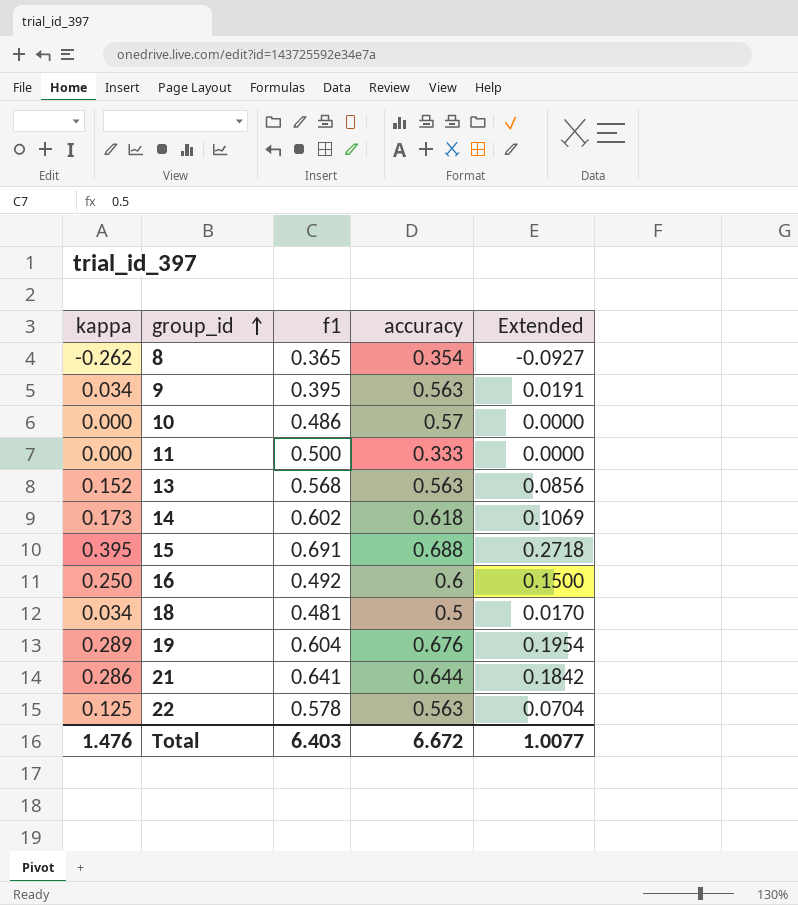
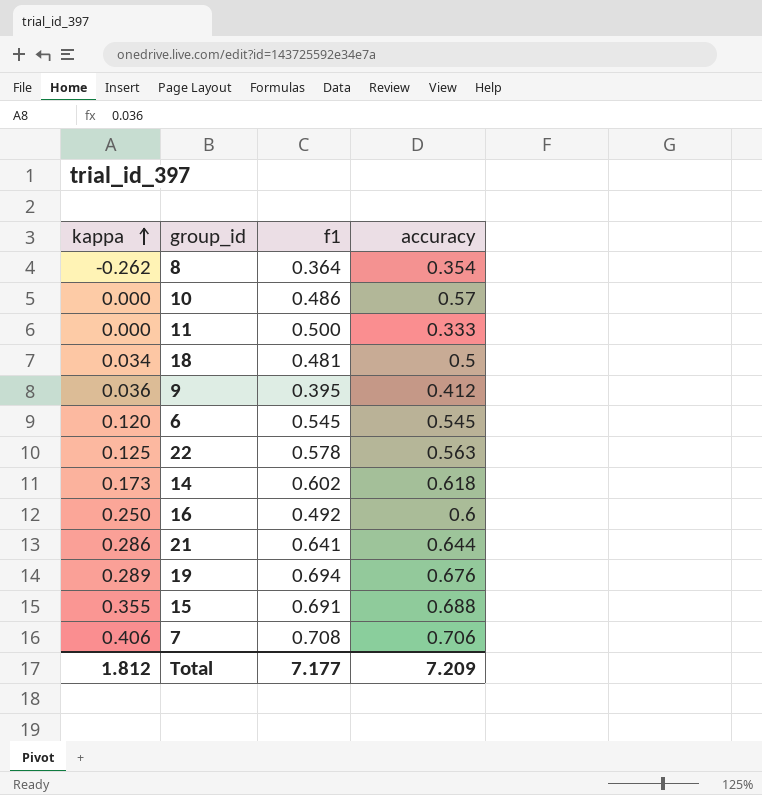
row order: group_id ascending -> kappa ascending
column Extended | formula: [kappa] * [accuracy] -> none
row 13: 0.152 | 0.568 | 0.563 | 0.0856 -> none
8 | f1: 0.365 -> 0.364
9 | kappa: 0.034 -> 0.036
9 | accuracy: 0.563 -> 0.412
row 6: none -> 0.120 | 0.545 | 0.545
19 | f1: 0.604 -> 0.694
15 | kappa: 0.395 -> 0.355
row 7: none -> 0.406 | 0.708 | 0.706
Total | kappa: 1.476 -> 1.812
Total | f1: 6.403 -> 7.177
Total | accuracy: 6.672 -> 7.209

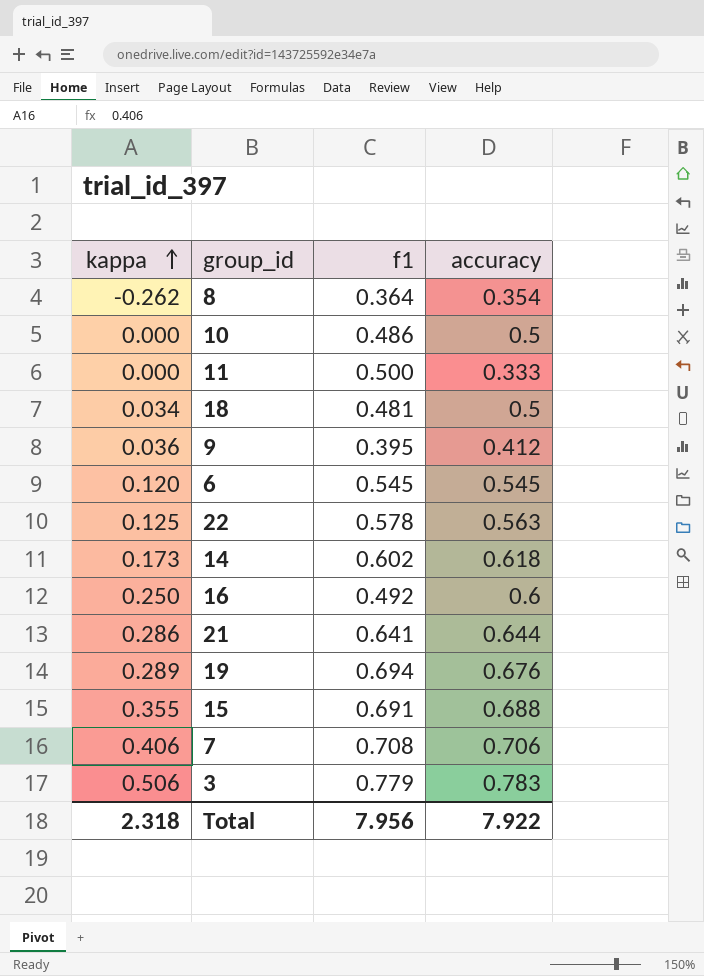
10 | accuracy: 0.57 -> 0.5
row 3: none -> 0.506 | 0.779 | 0.783
Total | kappa: 1.812 -> 2.318
Total | f1: 7.177 -> 7.956
Total | accuracy: 7.209 -> 7.922

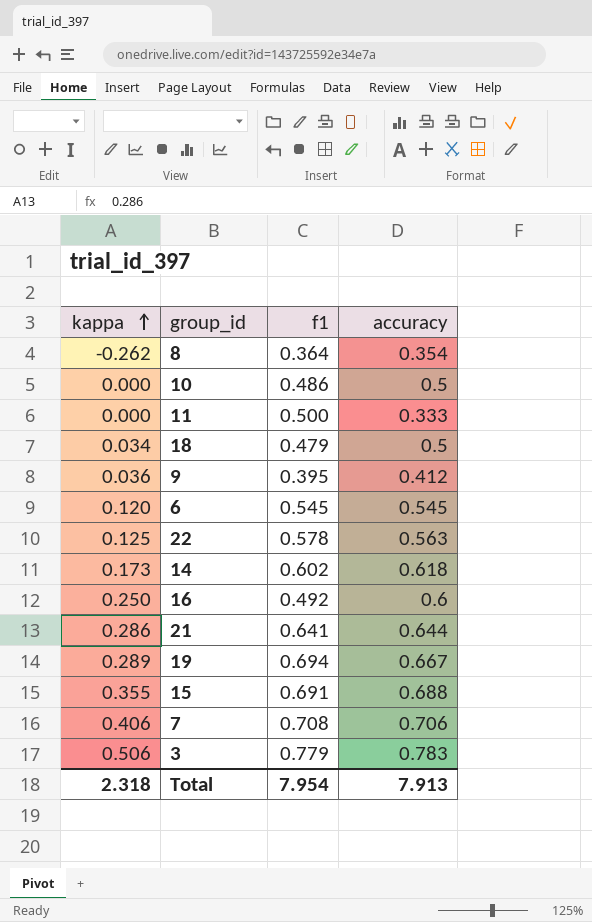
18 | f1: 0.481 -> 0.479
19 | accuracy: 0.676 -> 0.667
Total | f1: 7.956 -> 7.954
Total | accuracy: 7.922 -> 7.913

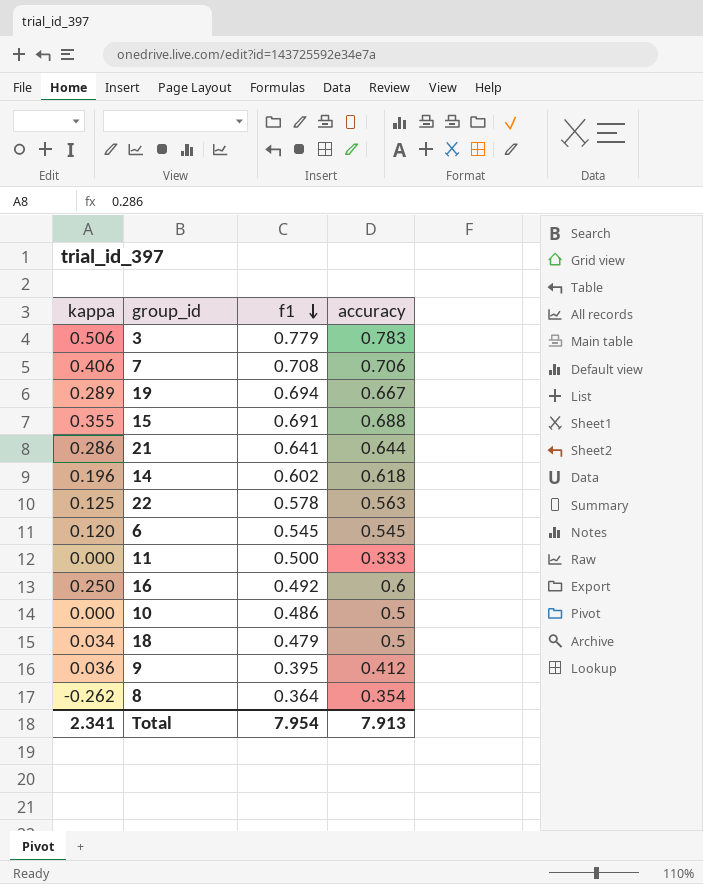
row order: kappa ascending -> f1 descending
14 | kappa: 0.173 -> 0.196
Total | kappa: 2.318 -> 2.341

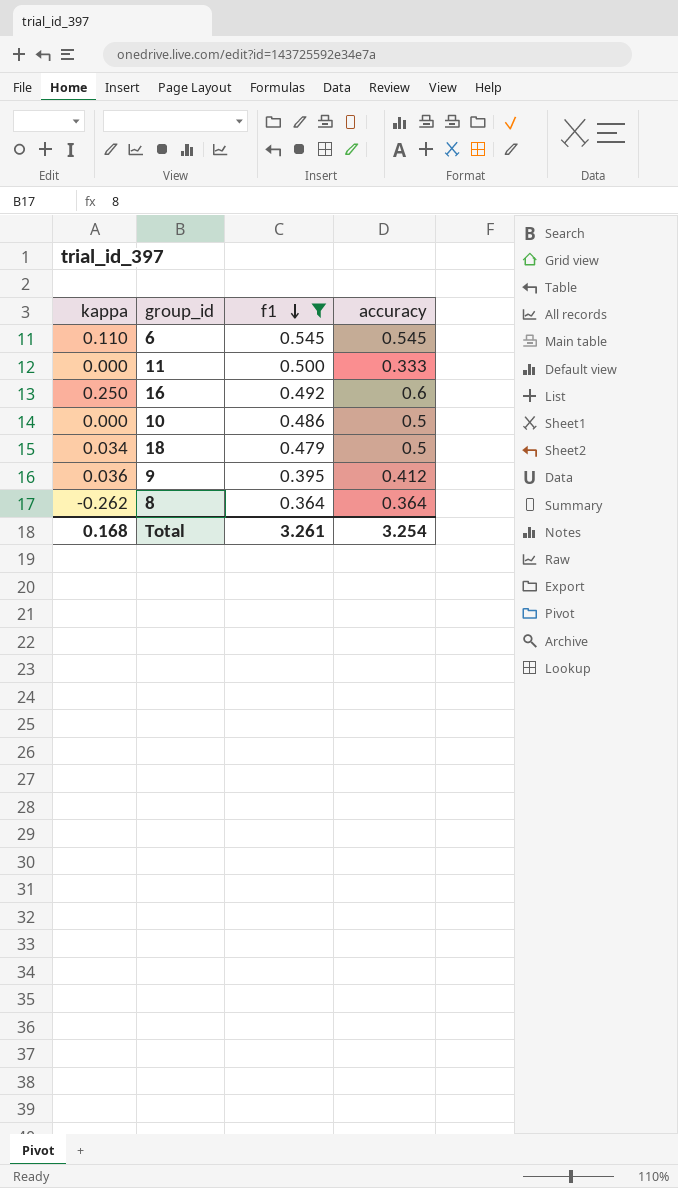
filter: none -> f1 <= 0.545
6 | kappa: 0.120 -> 0.110
8 | accuracy: 0.354 -> 0.364
Total | kappa: 2.341 -> 0.168
Total | f1: 7.954 -> 3.261
Total | accuracy: 7.913 -> 3.254

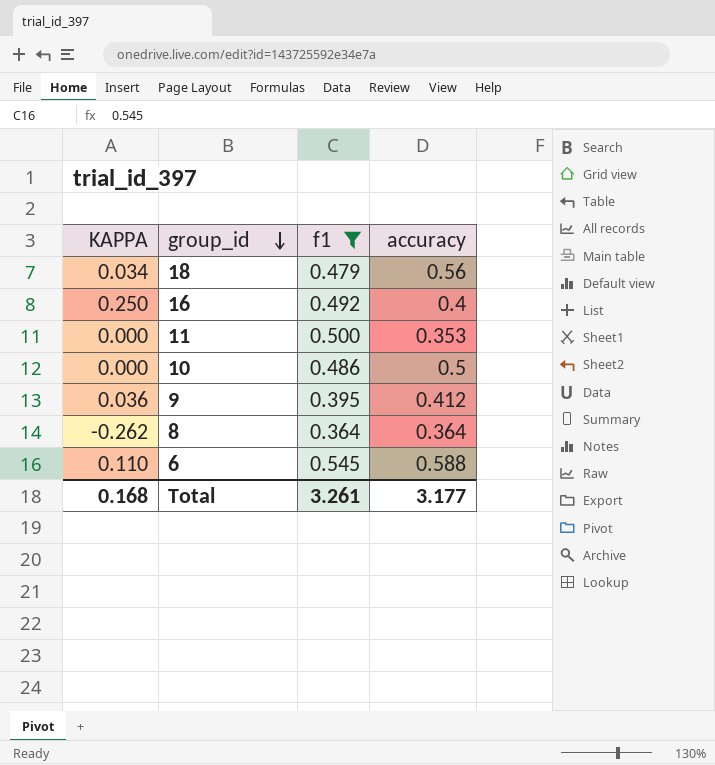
row order: f1 descending -> group_id descending
column name: kappa -> KAPPA
18 | accuracy: 0.5 -> 0.56
16 | accuracy: 0.6 -> 0.4
11 | accuracy: 0.333 -> 0.353
6 | accuracy: 0.545 -> 0.588
Total | accuracy: 3.254 -> 3.177

